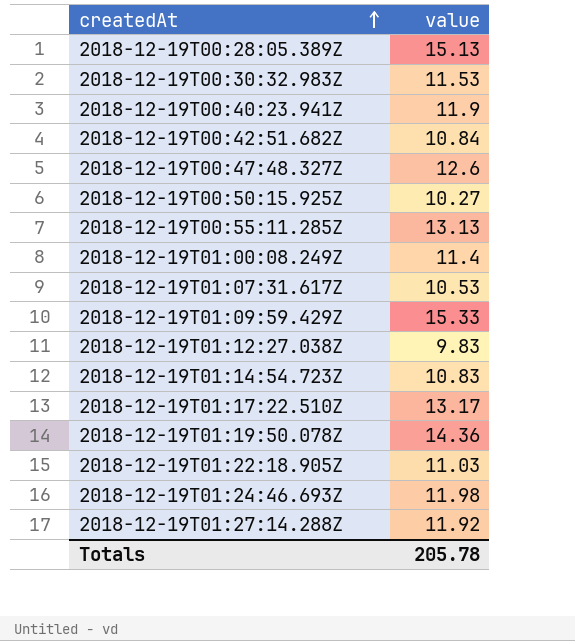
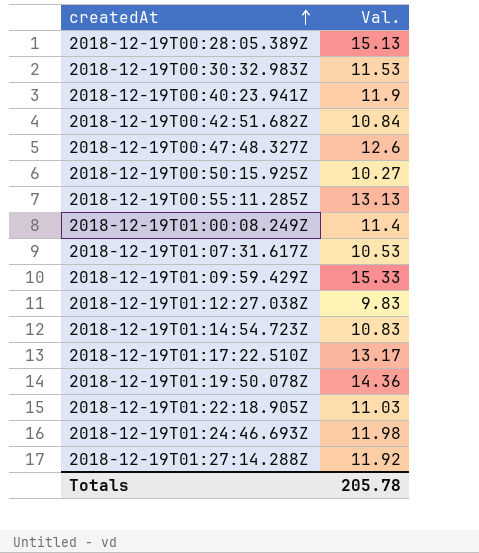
column name: value -> Val.

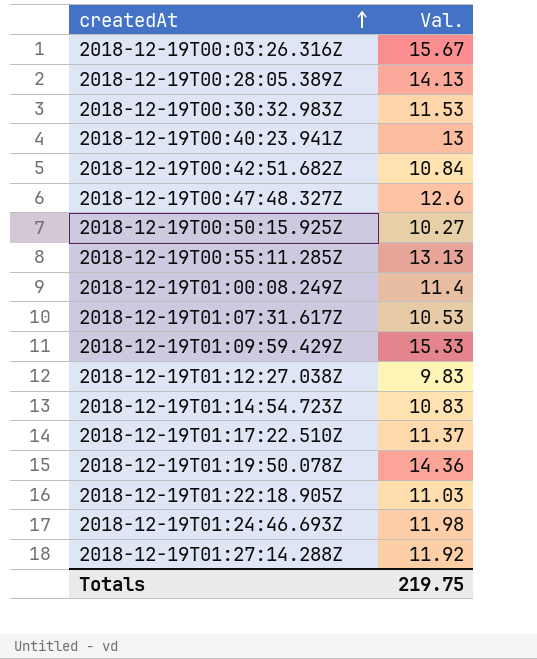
row 2018-12-19T00:03:26.316Z: none -> 15.67
2018-12-19T00:28:05.389Z | Val.: 15.13 -> 14.13
2018-12-19T00:40:23.941Z | Val.: 11.9 -> 13
2018-12-19T01:17:22.510Z | Val.: 13.17 -> 11.37
Totals | Val.: 205.78 -> 219.75

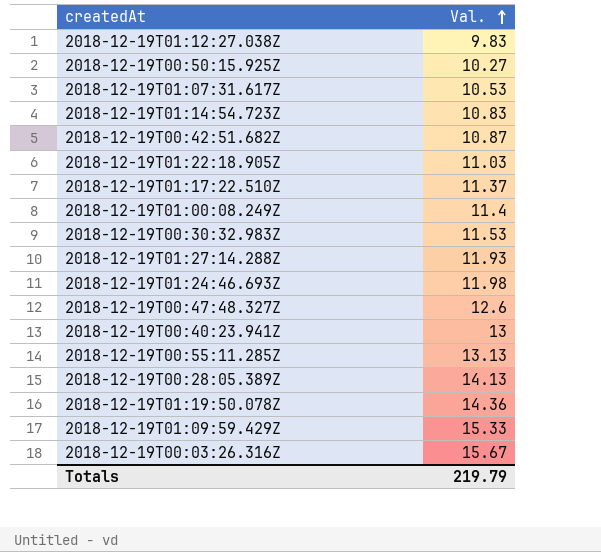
row order: createdAt ascending -> Val. ascending
2018-12-19T00:42:51.682Z | Val.: 10.84 -> 10.87
2018-12-19T01:27:14.288Z | Val.: 11.92 -> 11.93
Totals | Val.: 219.75 -> 219.79

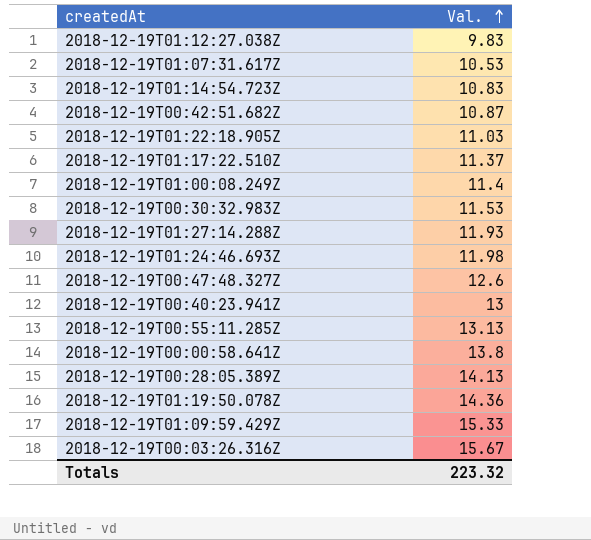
row 2018-12-19T00:50:15.925Z: 10.27 -> none
row 2018-12-19T00:00:58.641Z: none -> 13.8
Totals | Val.: 219.79 -> 223.32

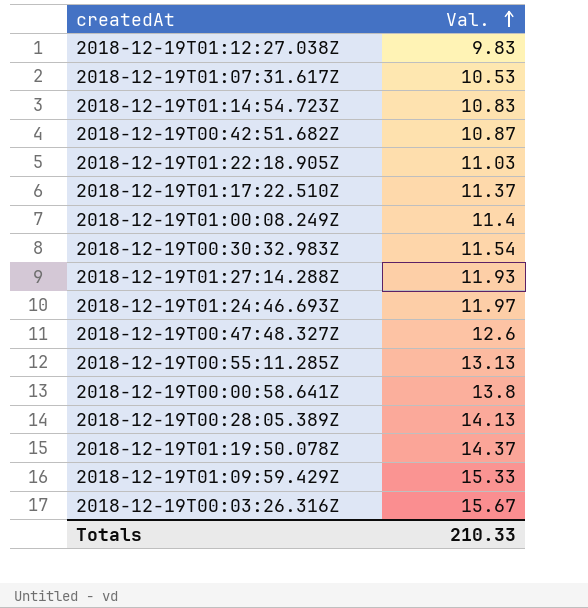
row 2018-12-19T00:40:23.941Z: 13 -> none
2018-12-19T00:30:32.983Z | Val.: 11.53 -> 11.54
2018-12-19T01:24:46.693Z | Val.: 11.98 -> 11.97
2018-12-19T01:19:50.078Z | Val.: 14.36 -> 14.37
Totals | Val.: 223.32 -> 210.33

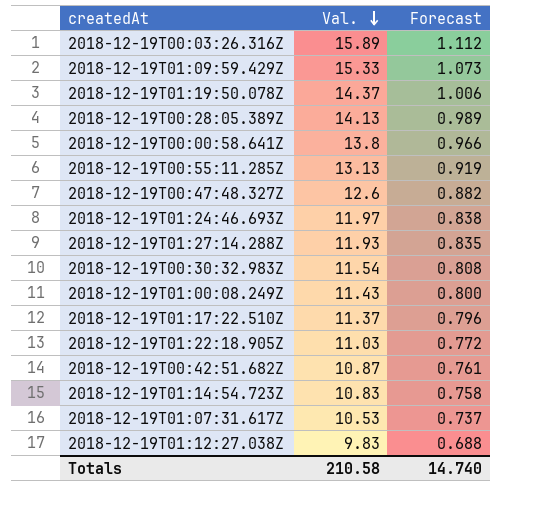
row order: Val. ascending -> Val. descending
column Forecast | formula: none -> [Val.] * 0.07
2018-12-19T00:03:26.316Z | Val.: 15.67 -> 15.89
2018-12-19T01:00:08.249Z | Val.: 11.4 -> 11.43
Totals | Val.: 210.33 -> 210.58

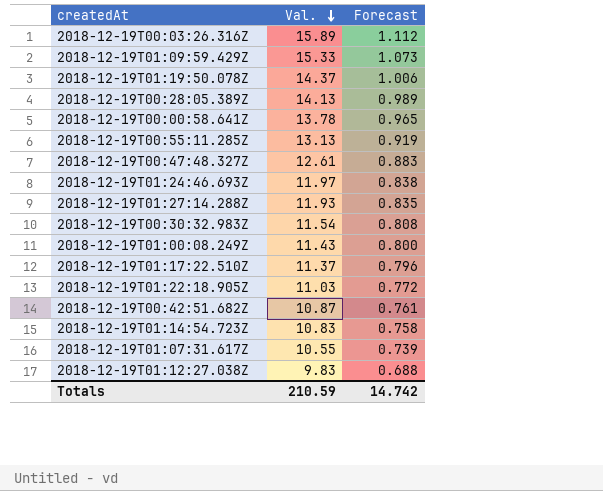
2018-12-19T00:00:58.641Z | Val.: 13.8 -> 13.78
2018-12-19T00:00:58.641Z | Forecast: 0.966 -> 0.965
2018-12-19T00:47:48.327Z | Val.: 12.6 -> 12.61
2018-12-19T00:47:48.327Z | Forecast: 0.882 -> 0.883
2018-12-19T01:07:31.617Z | Val.: 10.53 -> 10.55
2018-12-19T01:07:31.617Z | Forecast: 0.737 -> 0.739
Totals | Val.: 210.58 -> 210.59
Totals | Forecast: 14.740 -> 14.742

